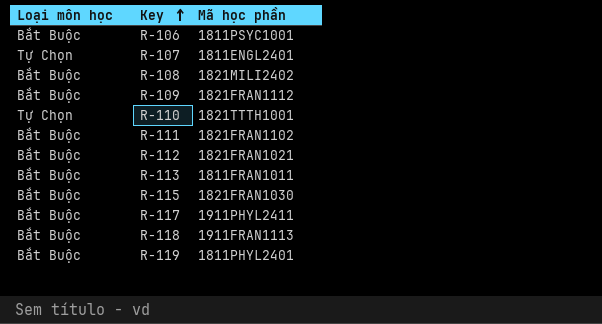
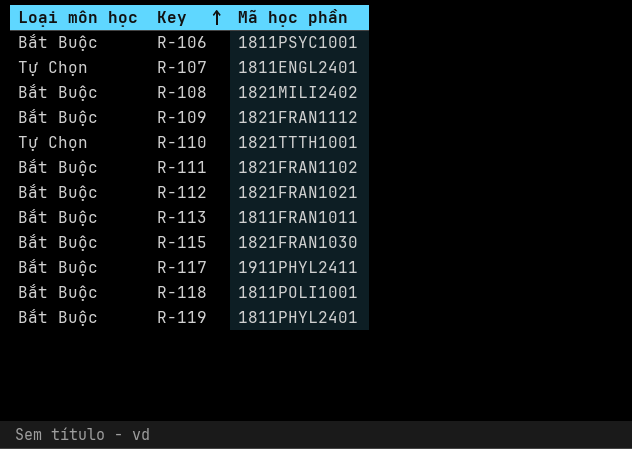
R-118 | Mã học phần: 1911FRAN1113 -> 1811POLI1001

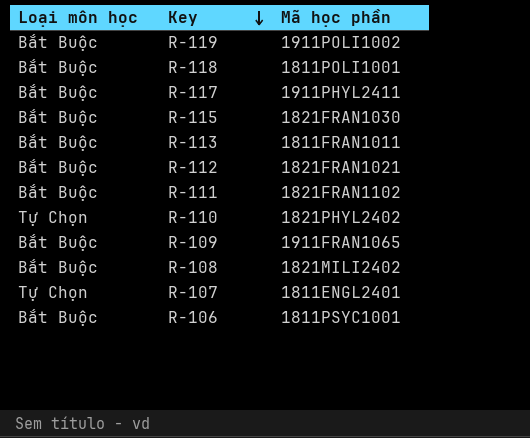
row order: Key ascending -> Key descending
R-119 | Mã học phần: 1811PHYL2401 -> 1911POLI1002
R-110 | Mã học phần: 1821TTTH1001 -> 1821PHYL2402
R-109 | Mã học phần: 1821FRAN1112 -> 1911FRAN1065

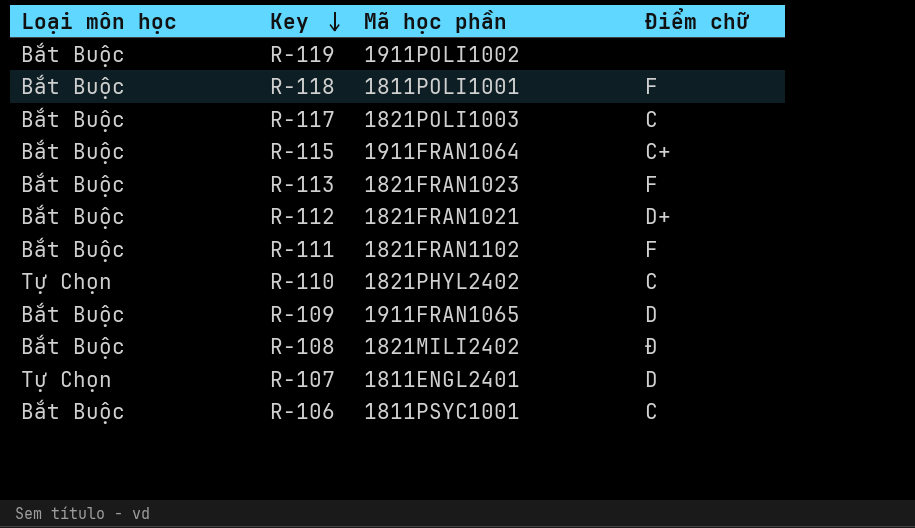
column Điểm chữ | position: none -> 4
R-117 | Mã học phần: 1911PHYL2411 -> 1821POLI1003
R-115 | Mã học phần: 1821FRAN1030 -> 1911FRAN1064
R-113 | Mã học phần: 1811FRAN1011 -> 1821FRAN1023

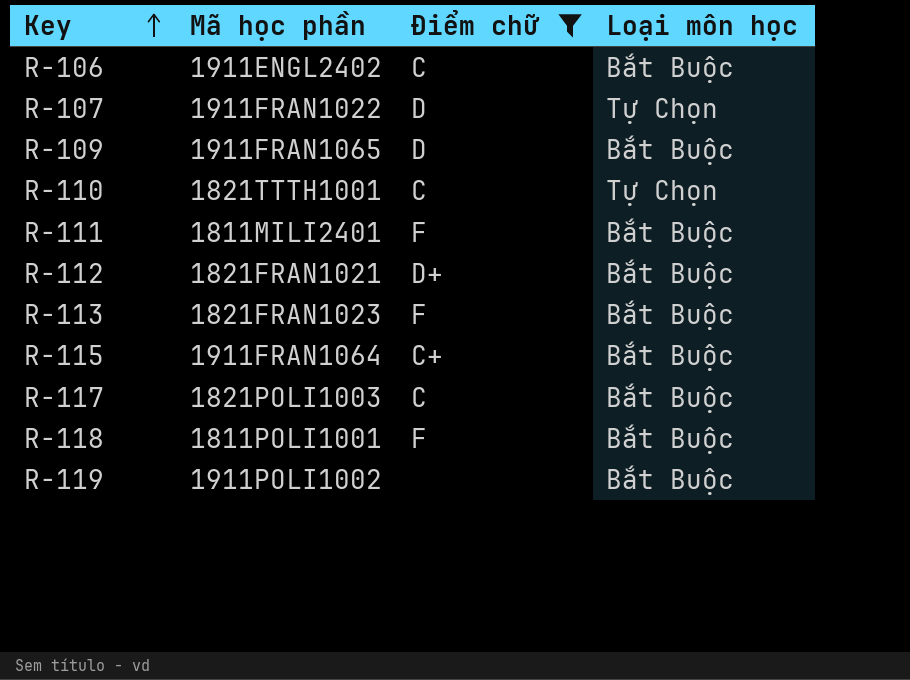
filter: none -> Điểm chữ != Ð
row order: Key descending -> Key ascending
column Loại môn học | position: 1 -> 4
R-106 | Mã học phần: 1811PSYC1001 -> 1911ENGL2402
R-107 | Mã học phần: 1811ENGL2401 -> 1911FRAN1022
R-110 | Mã học phần: 1821PHYL2402 -> 1821TTTH1001
R-111 | Mã học phần: 1821FRAN1102 -> 1811MILI2401

